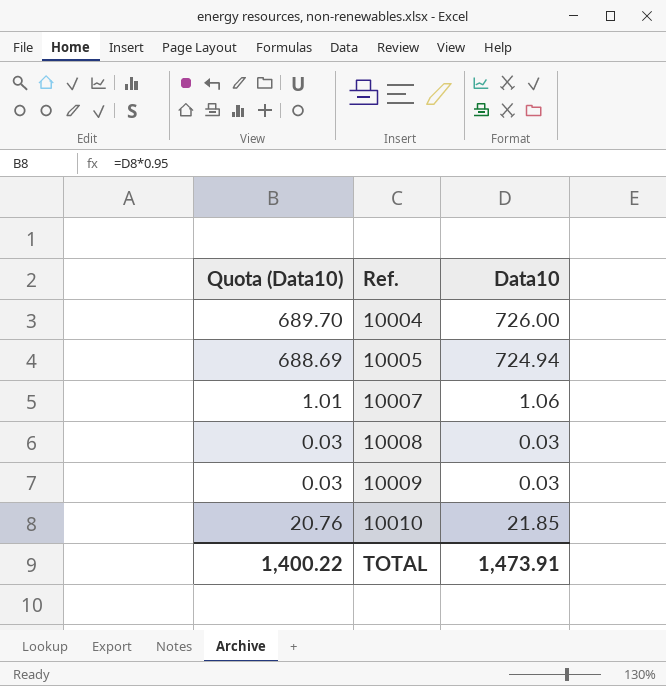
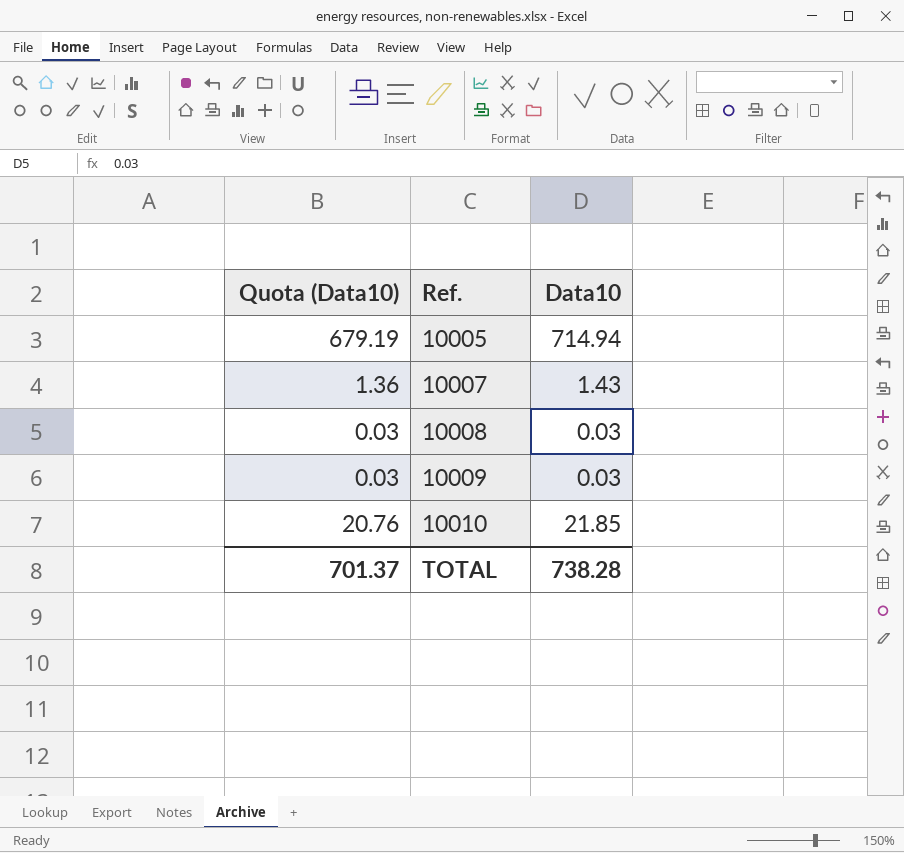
row 10004: 689.70 | 726.00 -> none
10005 | Quota (Data10): 688.69 -> 679.19
10005 | Data10: 724.94 -> 714.94
10007 | Quota (Data10): 1.01 -> 1.36
10007 | Data10: 1.06 -> 1.43
TOTAL | Quota (Data10): 1,400.22 -> 701.37
TOTAL | Data10: 1,473.91 -> 738.28

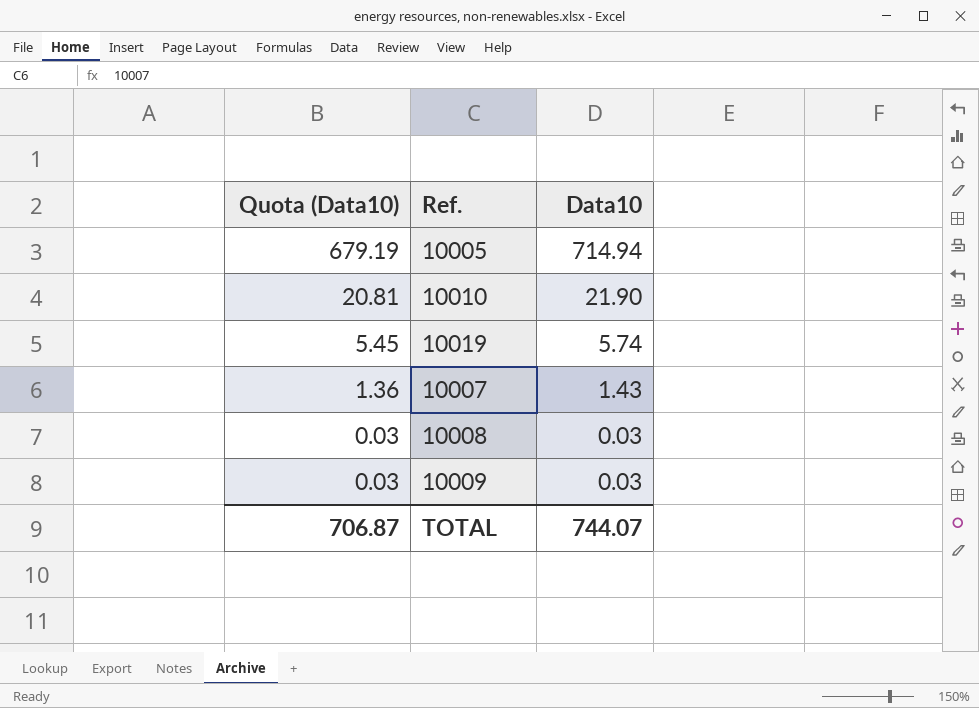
row order: Ref. ascending -> Quota (Data10) descending
10010 | Quota (Data10): 20.76 -> 20.81
10010 | Data10: 21.85 -> 21.90
row 10019: none -> 5.45 | 5.74
TOTAL | Quota (Data10): 701.37 -> 706.87
TOTAL | Data10: 738.28 -> 744.07

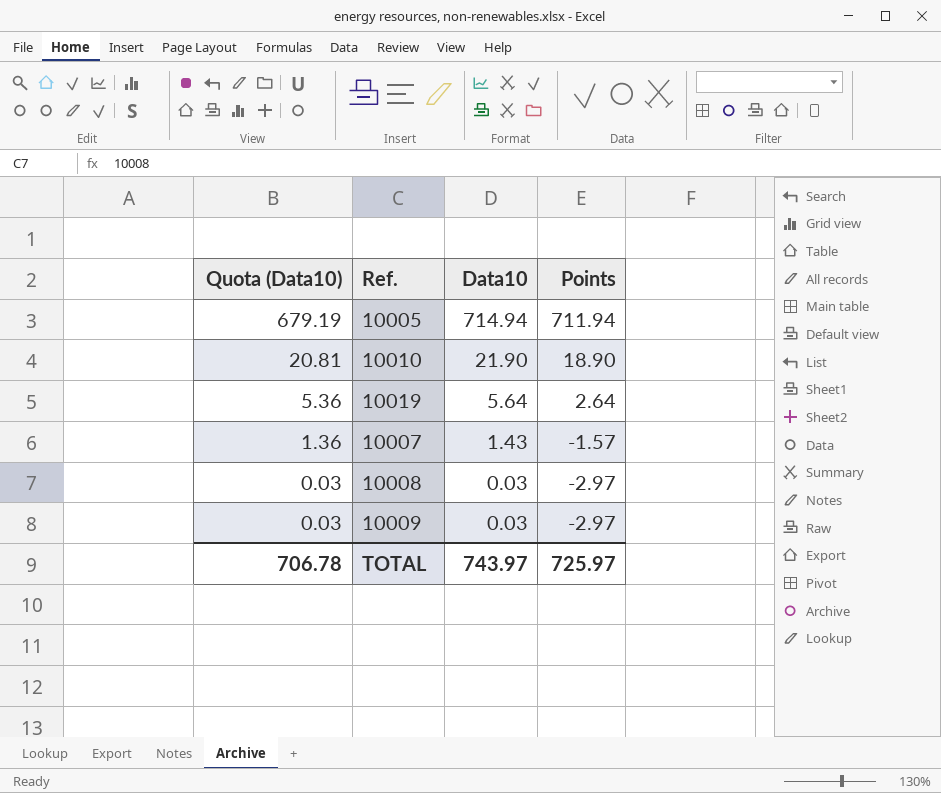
column Points | formula: none -> [Data10] - 3
10019 | Quota (Data10): 5.45 -> 5.36
10019 | Data10: 5.74 -> 5.64
TOTAL | Quota (Data10): 706.87 -> 706.78
TOTAL | Data10: 744.07 -> 743.97

